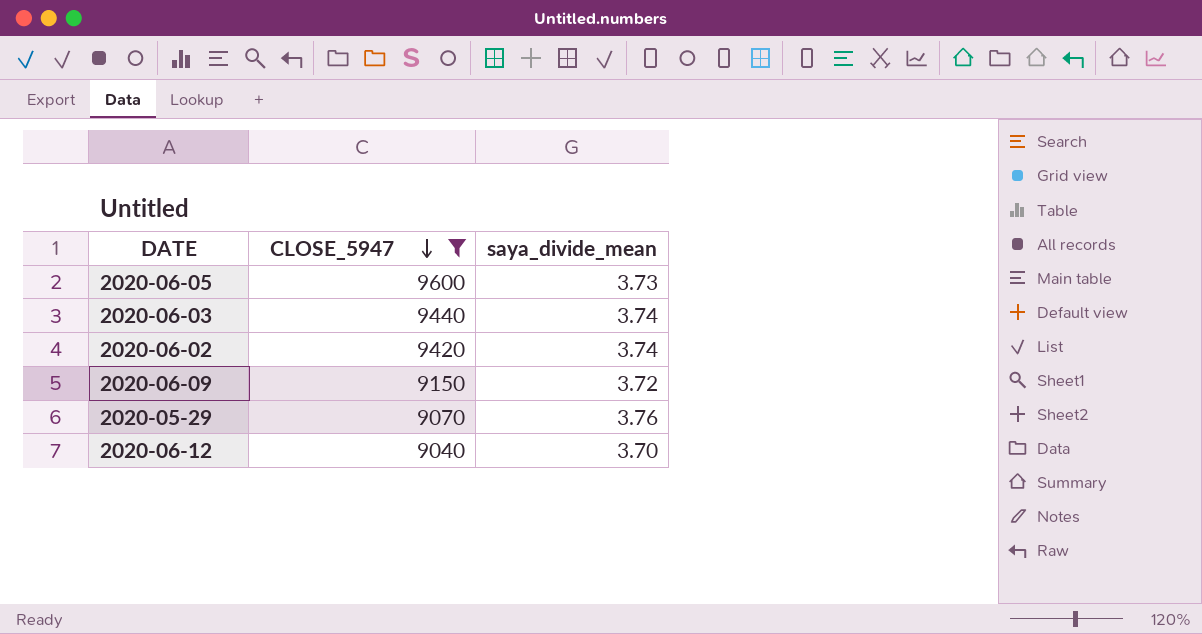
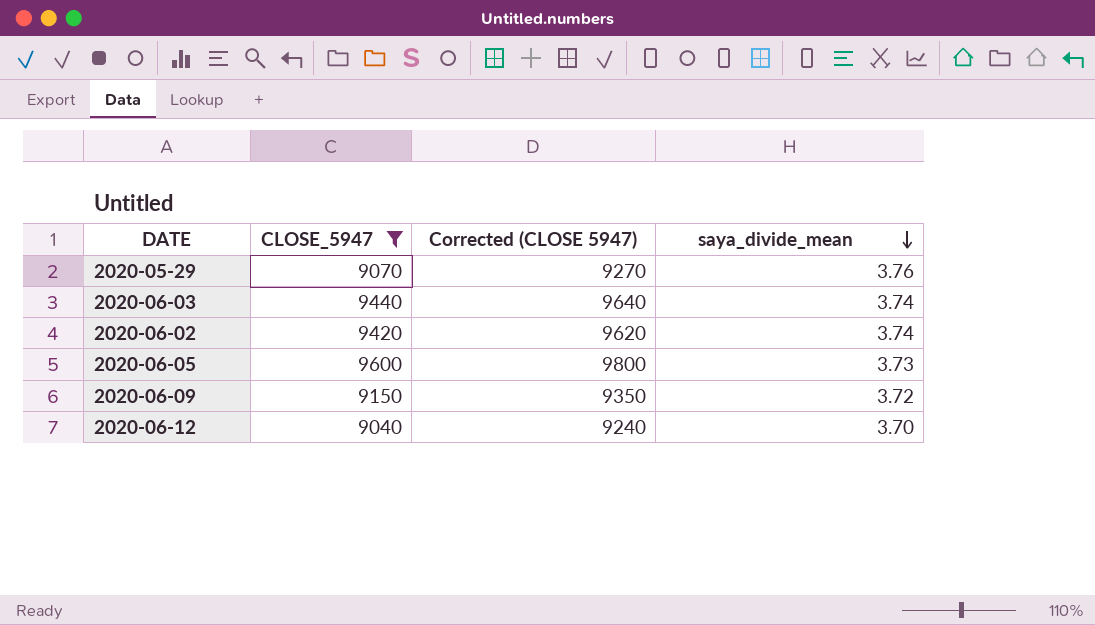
row order: CLOSE_5947 descending -> saya_divide_mean descending
column Corrected (CLOSE 5947) | formula: none -> [CLOSE_5947] + 200

